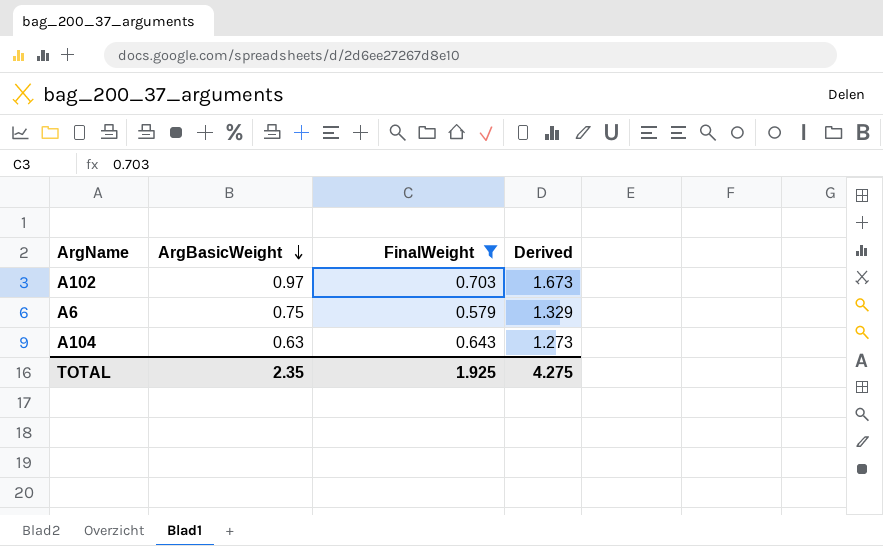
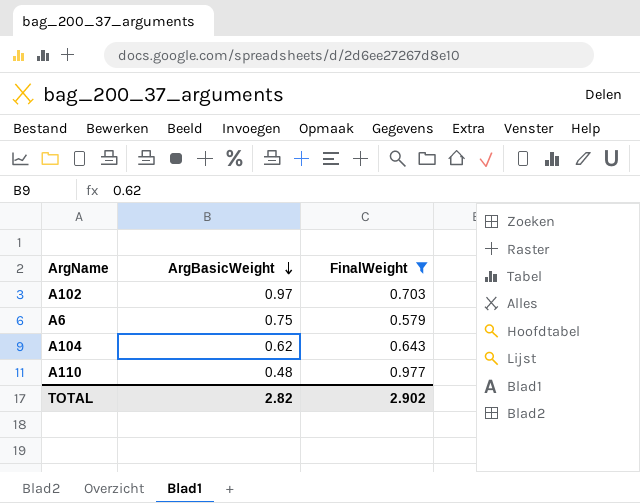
column Derived | formula: [ArgBasicWeight] + [FinalWeight] -> none
A104 | ArgBasicWeight: 0.63 -> 0.62
row A110: none -> 0.48 | 0.977
TOTAL | ArgBasicWeight: 2.35 -> 2.82
TOTAL | FinalWeight: 1.925 -> 2.902

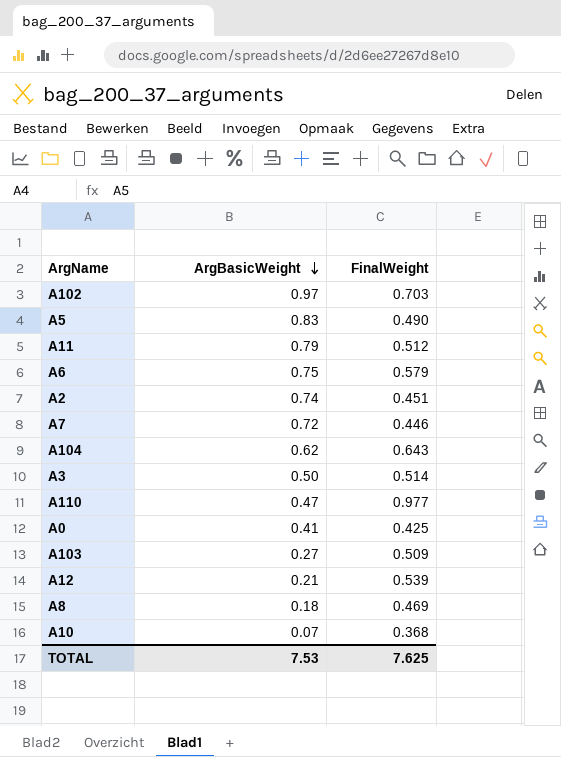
filter: FinalWeight >= 0.579 -> none
A110 | ArgBasicWeight: 0.48 -> 0.47
TOTAL | ArgBasicWeight: 2.82 -> 7.53
TOTAL | FinalWeight: 2.902 -> 7.625

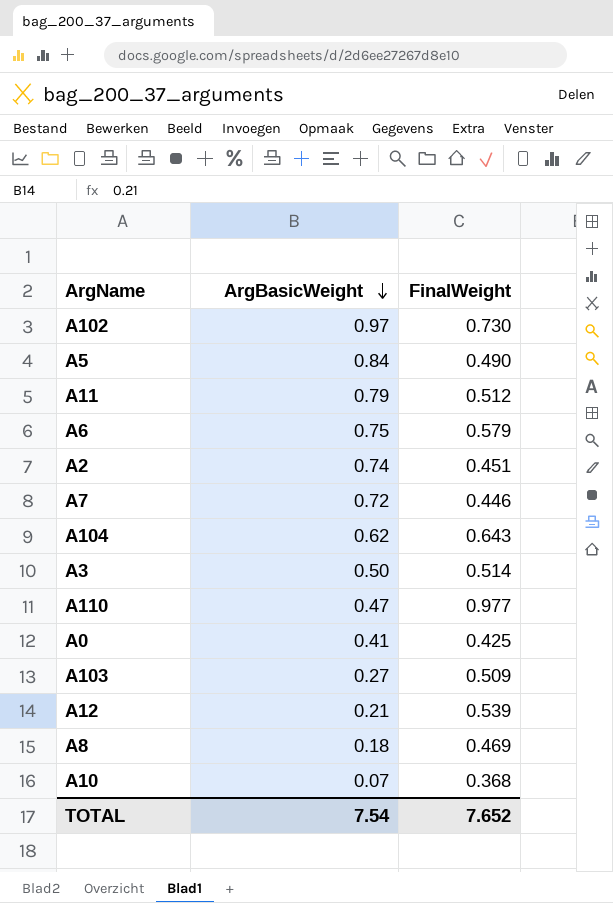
A102 | FinalWeight: 0.703 -> 0.730
A5 | ArgBasicWeight: 0.83 -> 0.84
TOTAL | ArgBasicWeight: 7.53 -> 7.54
TOTAL | FinalWeight: 7.625 -> 7.652

